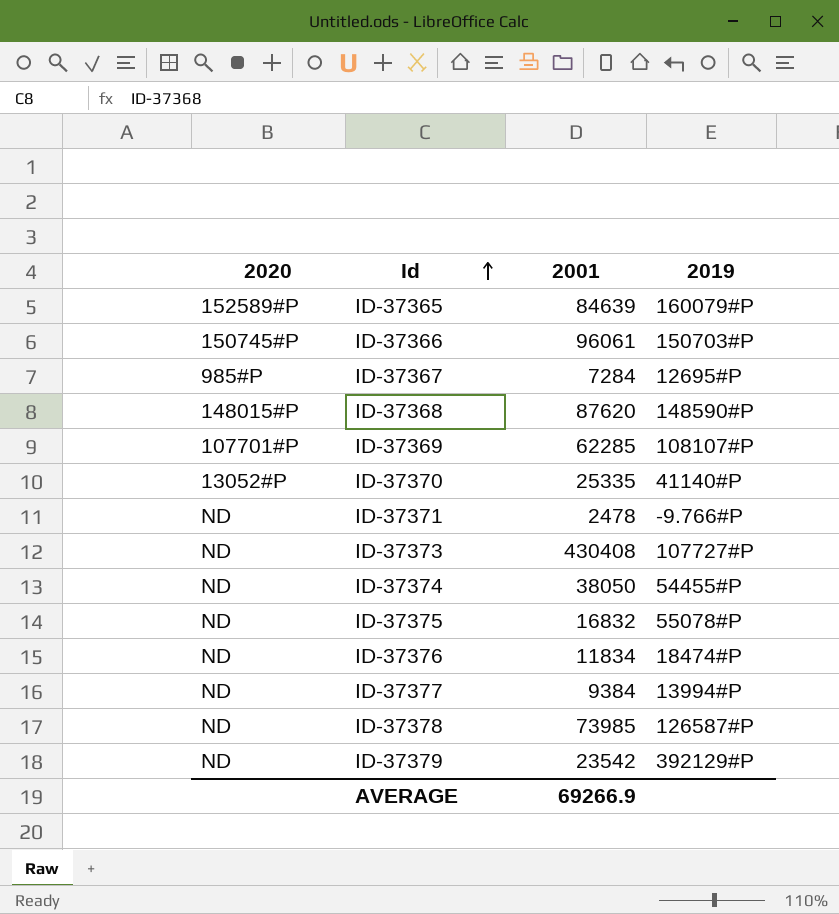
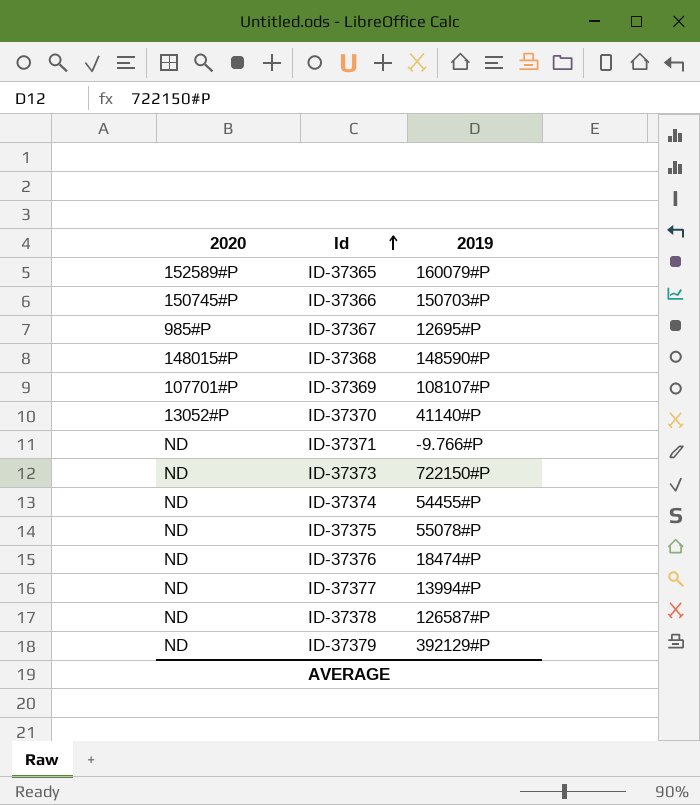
column 2001 | position: 3 -> none
ID-37373 | 2019: 107727#P -> 722150#P

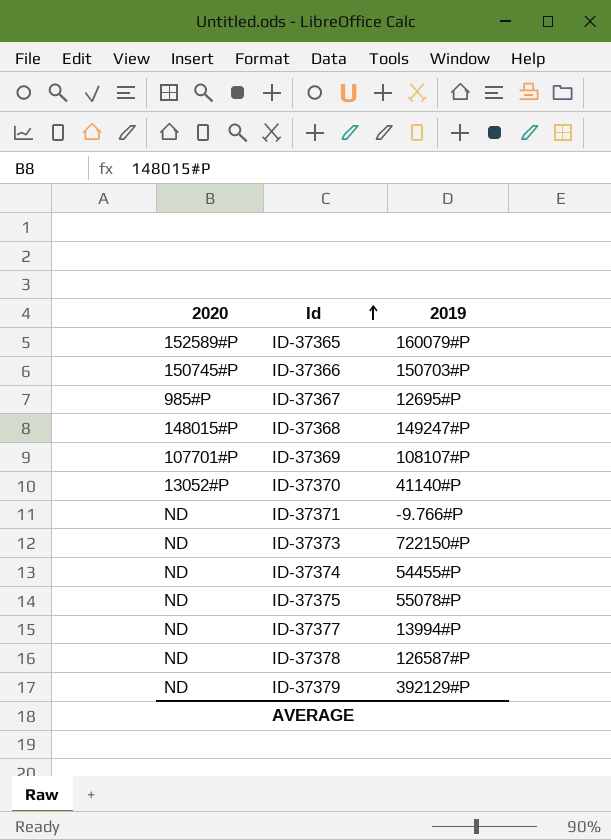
row ID-37376: ND | 18474#P -> none
ID-37368 | 2019: 148590#P -> 149247#P

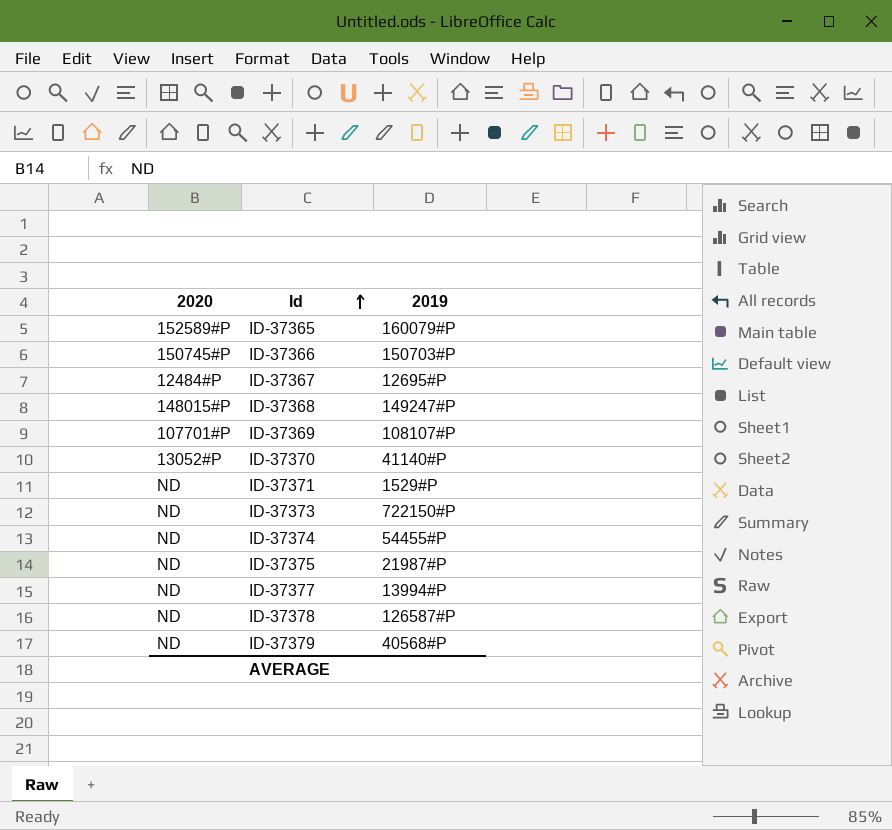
ID-37367 | 2020: 985#P -> 12484#P
ID-37371 | 2019: -9.766#P -> 1529#P
ID-37375 | 2019: 55078#P -> 21987#P
ID-37379 | 2019: 392129#P -> 40568#P

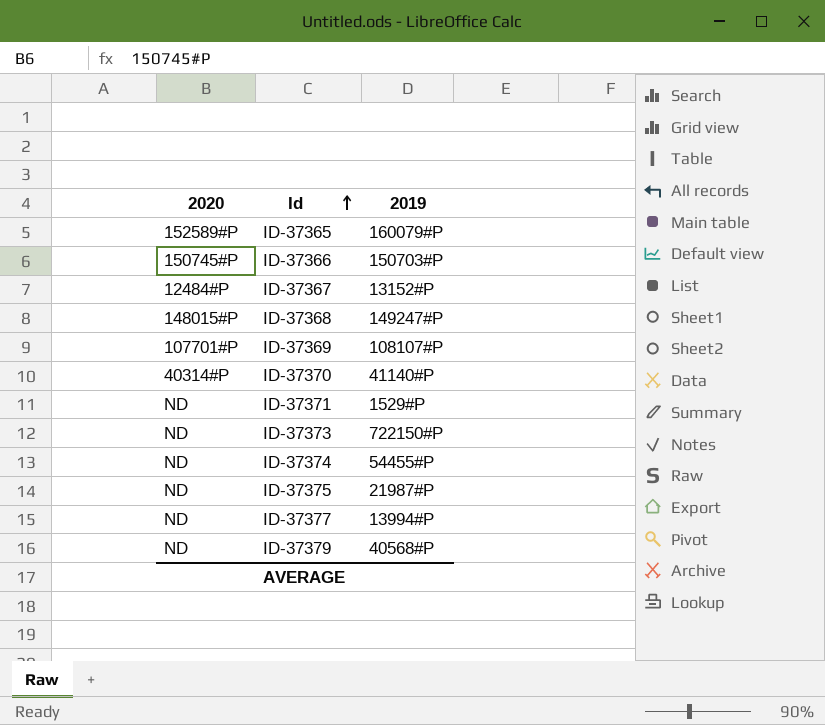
row ID-37378: ND | 126587#P -> none
ID-37367 | 2019: 12695#P -> 13152#P
ID-37370 | 2020: 13052#P -> 40314#P

